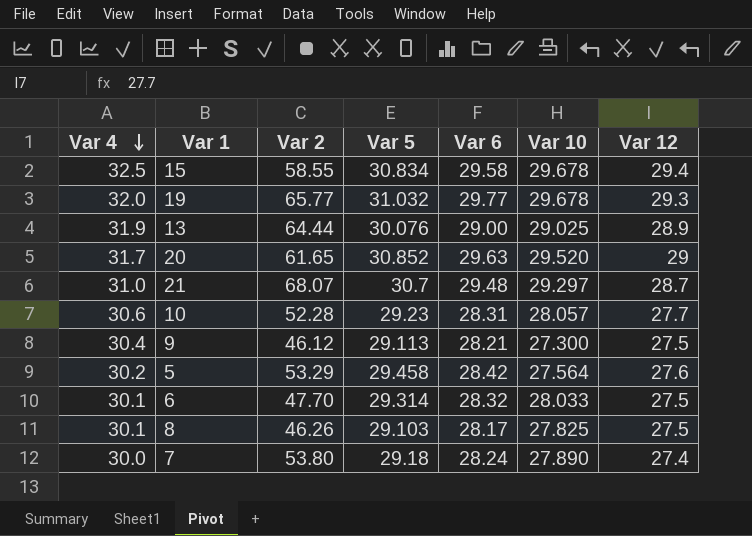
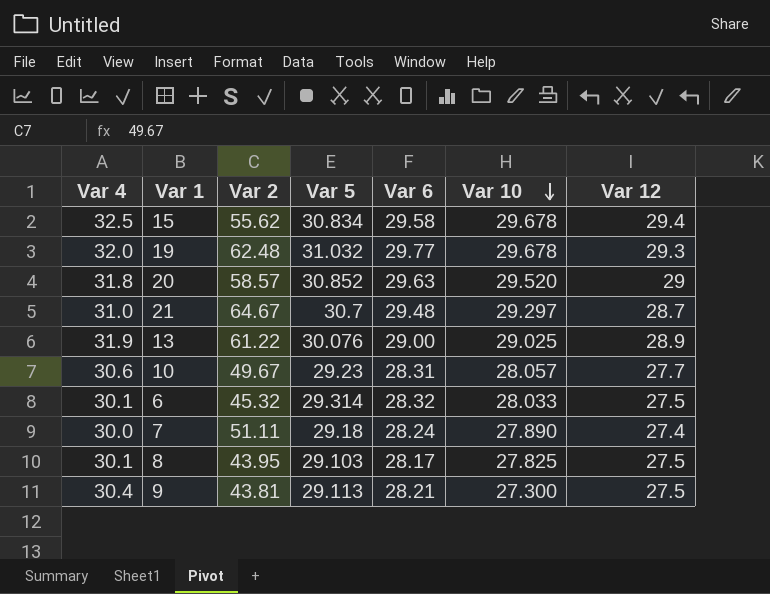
row order: Var 4 descending -> Var 10 descending
row 5: 30.2 | 53.29 | 29.458 | 28.42 | 27.564 | 27.6 -> none
15 | Var 2: 58.55 -> 55.62
19 | Var 2: 65.77 -> 62.48
20 | Var 4: 31.7 -> 31.8
20 | Var 2: 61.65 -> 58.57
21 | Var 2: 68.07 -> 64.67
13 | Var 2: 64.44 -> 61.22
10 | Var 2: 52.28 -> 49.67
6 | Var 2: 47.70 -> 45.32
7 | Var 2: 53.80 -> 51.11
8 | Var 2: 46.26 -> 43.95
9 | Var 2: 46.12 -> 43.81

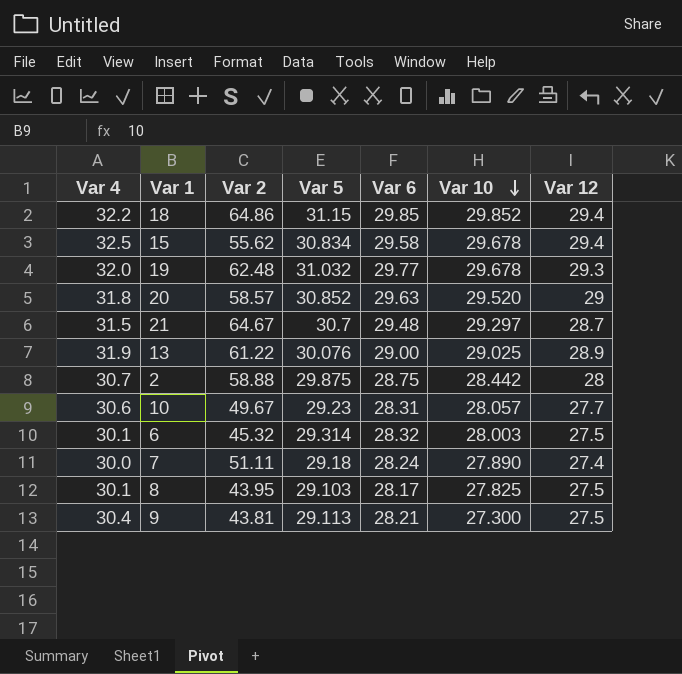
row 18: none -> 32.2 | 64.86 | 31.15 | 29.85 | 29.852 | 29.4
21 | Var 4: 31.0 -> 31.5
row 2: none -> 30.7 | 58.88 | 29.875 | 28.75 | 28.442 | 28
6 | Var 10: 28.033 -> 28.003

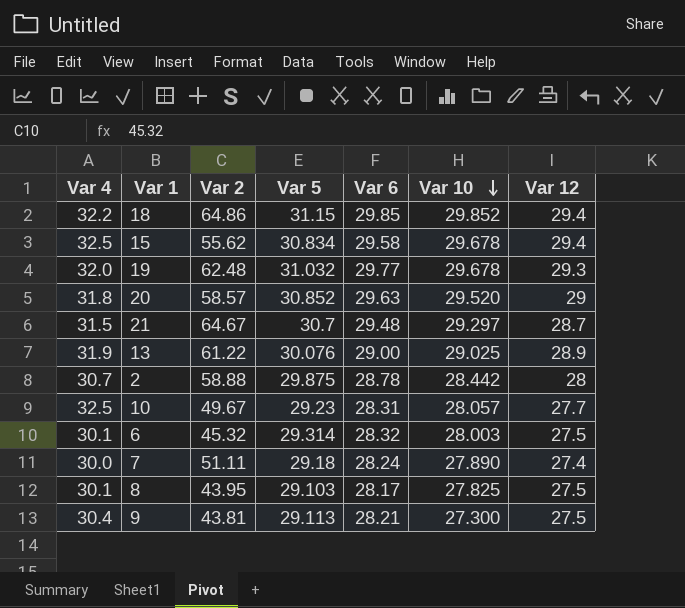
2 | Var 6: 28.75 -> 28.78
10 | Var 4: 30.6 -> 32.5

